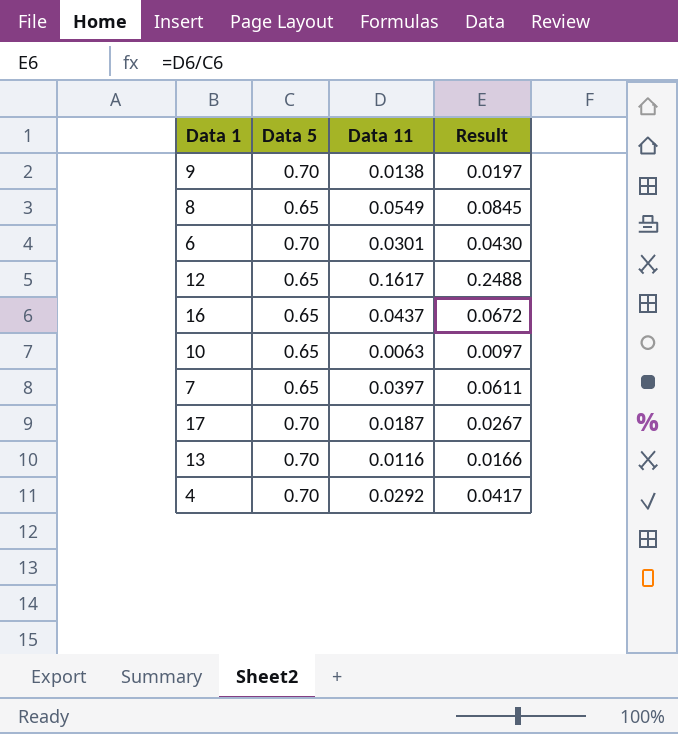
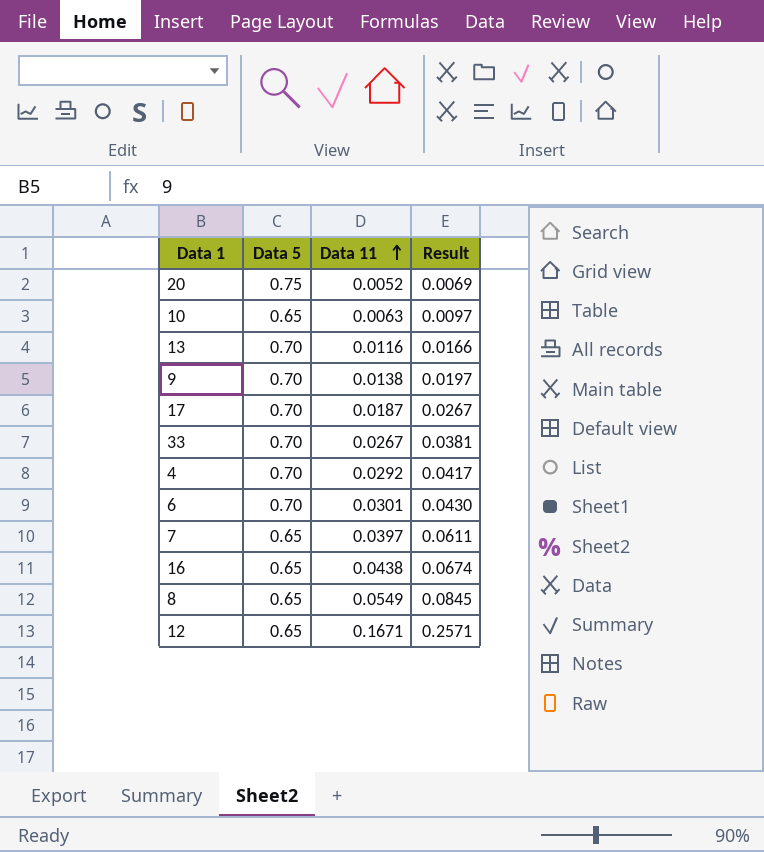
row order: none -> Data 11 ascending
row 20: none -> 0.75 | 0.0052 | 0.0069
row 33: none -> 0.70 | 0.0267 | 0.0381
16 | Data 11: 0.0437 -> 0.0438
16 | Result: 0.0672 -> 0.0674
12 | Data 11: 0.1617 -> 0.1671
12 | Result: 0.2488 -> 0.2571

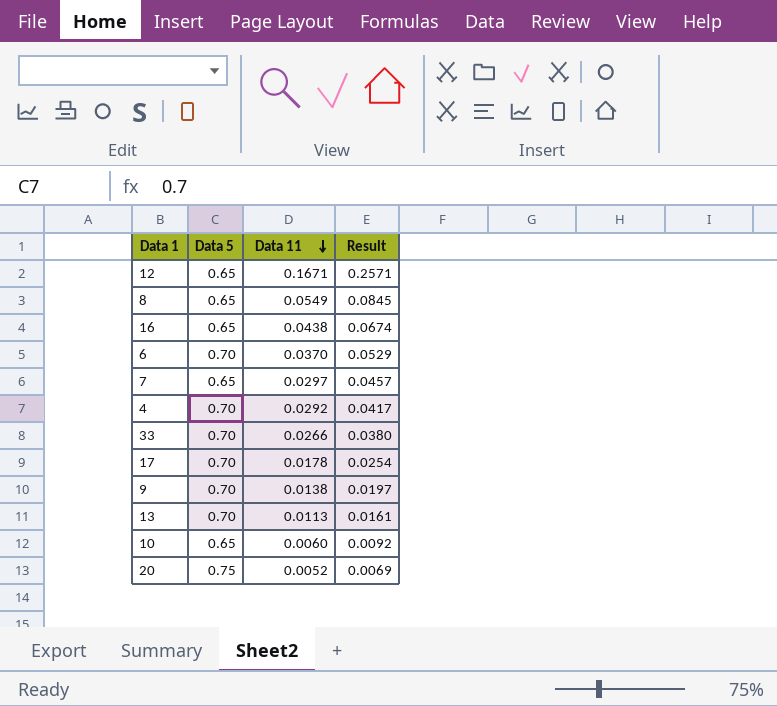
row order: Data 11 ascending -> Data 11 descending
6 | Data 11: 0.0301 -> 0.0370
6 | Result: 0.0430 -> 0.0529
7 | Data 11: 0.0397 -> 0.0297
7 | Result: 0.0611 -> 0.0457
33 | Data 11: 0.0267 -> 0.0266
33 | Result: 0.0381 -> 0.0380
17 | Data 11: 0.0187 -> 0.0178
17 | Result: 0.0267 -> 0.0254
13 | Data 11: 0.0116 -> 0.0113
13 | Result: 0.0166 -> 0.0161
10 | Data 11: 0.0063 -> 0.0060
10 | Result: 0.0097 -> 0.0092

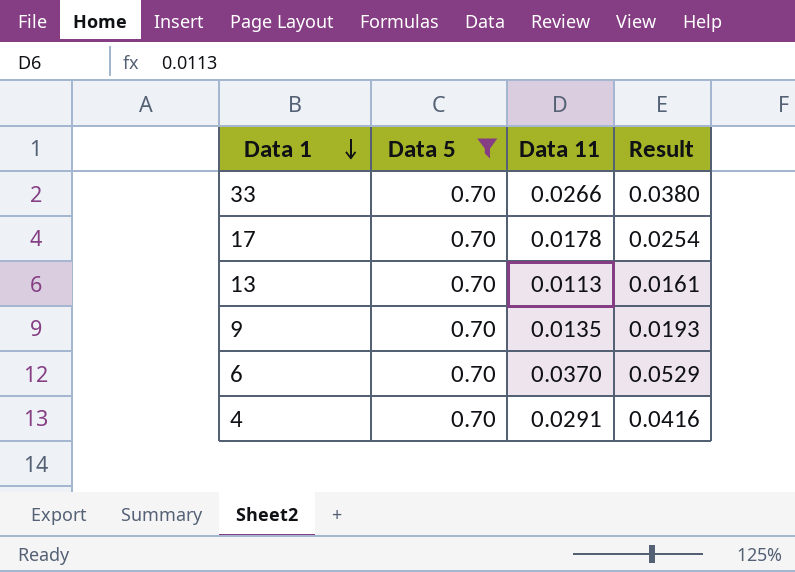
filter: none -> Data 5 = 0.70
row order: Data 11 descending -> Data 1 descending
9 | Data 11: 0.0138 -> 0.0135
9 | Result: 0.0197 -> 0.0193
4 | Data 11: 0.0292 -> 0.0291
4 | Result: 0.0417 -> 0.0416

